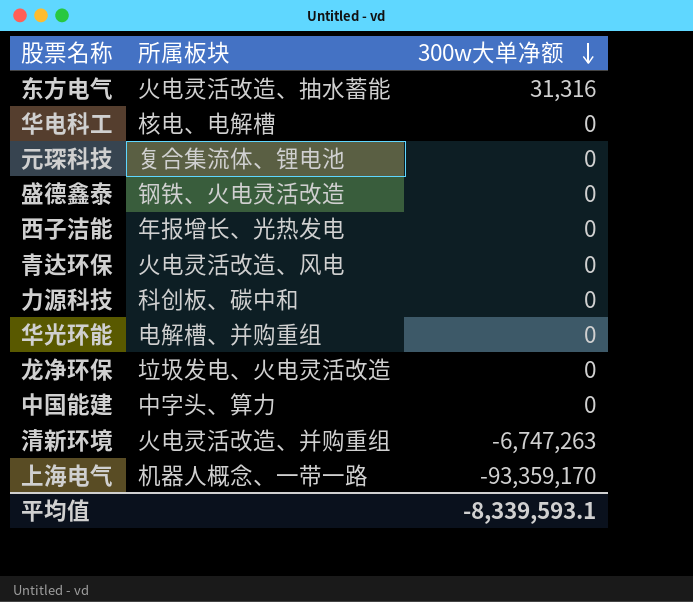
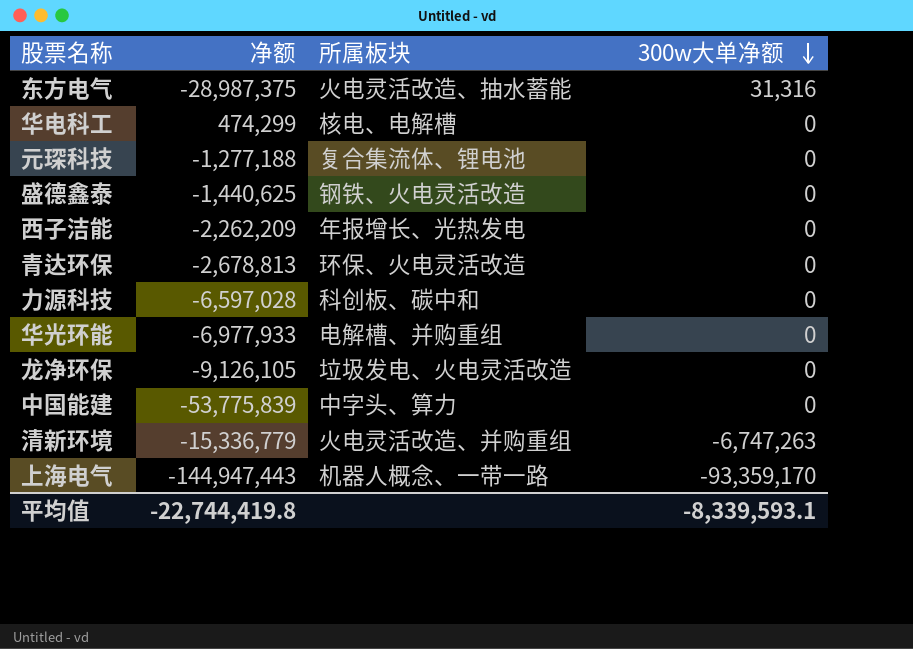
column 净额 | position: none -> 2
青达环保 | 所属板块: 火电灵活改造、风电 -> 环保、火电灵活改造

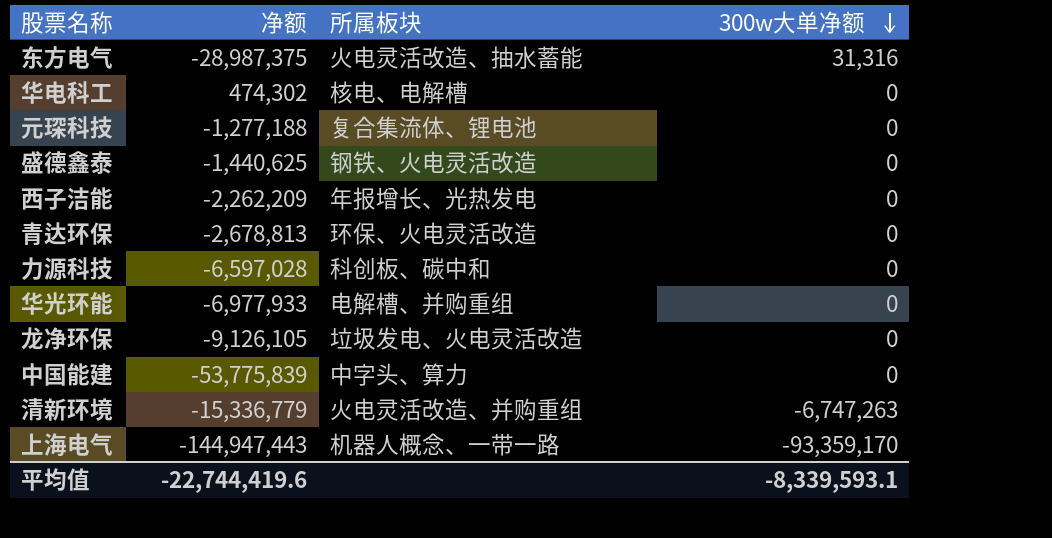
华电科工 | 净额: 474,299 -> 474,302
平均值 | 净额: -22,744,419.8 -> -22,744,419.6

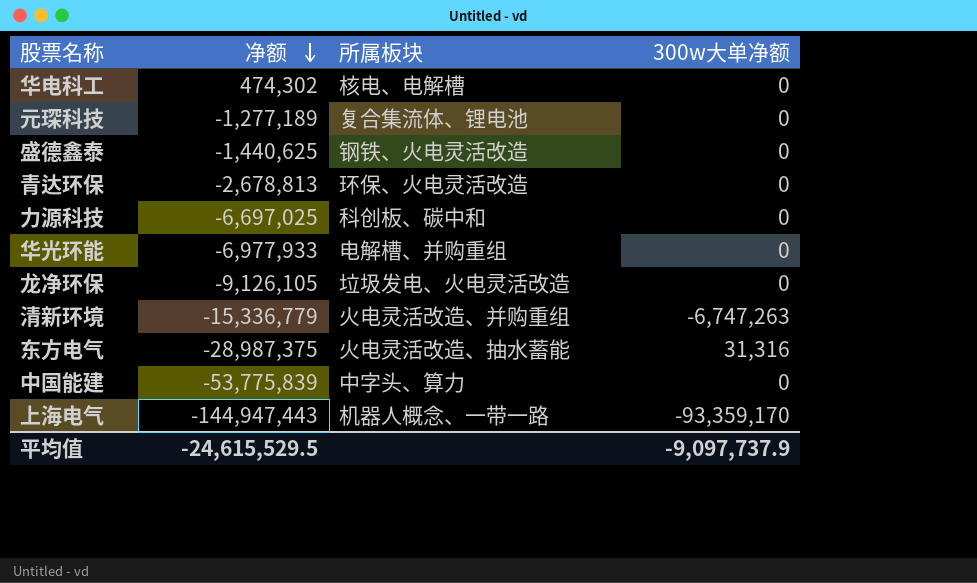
row order: 300w大单净额 descending -> 净额 descending
row 西子洁能: -2,262,209 | 年报增长、光热发电 | 0 -> none
元琛科技 | 净额: -1,277,188 -> -1,277,189
力源科技 | 净额: -6,597,028 -> -6,697,025
平均值 | 净额: -22,744,419.6 -> -24,615,529.5
平均值 | 300w大单净额: -8,339,593.1 -> -9,097,737.9

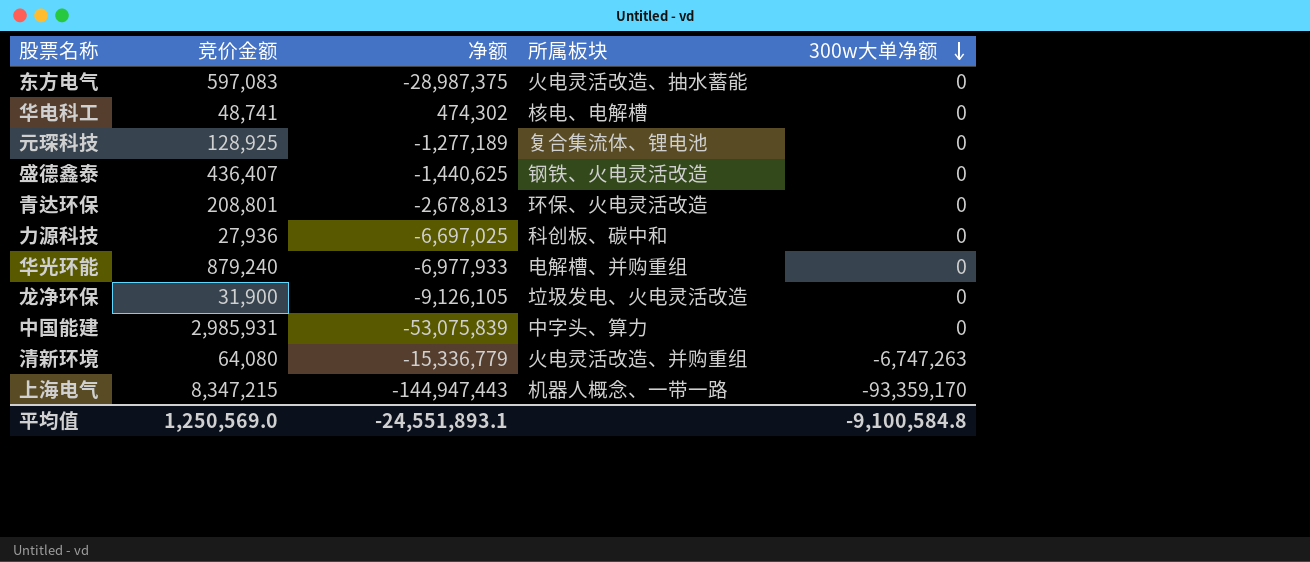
row order: 净额 descending -> 300w大单净额 descending
column 竞价金额 | position: none -> 2
东方电气 | 300w大单净额: 31,316 -> 0
中国能建 | 净额: -53,775,839 -> -53,075,839
平均值 | 净额: -24,615,529.5 -> -24,551,893.1
平均值 | 300w大单净额: -9,097,737.9 -> -9,100,584.8

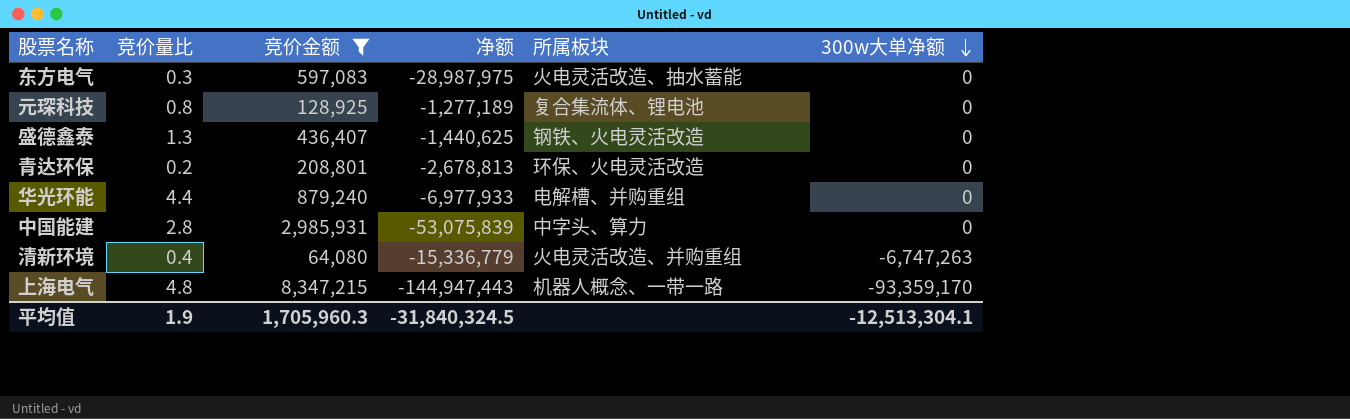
filter: none -> 竞价金额 >= 64,080
column 竞价量比 | position: none -> 2
东方电气 | 净额: -28,987,375 -> -28,987,975
平均值 | 竞价金额: 1,250,569.0 -> 1,705,960.3
平均值 | 净额: -24,551,893.1 -> -31,840,324.5
平均值 | 300w大单净额: -9,100,584.8 -> -12,513,304.1

